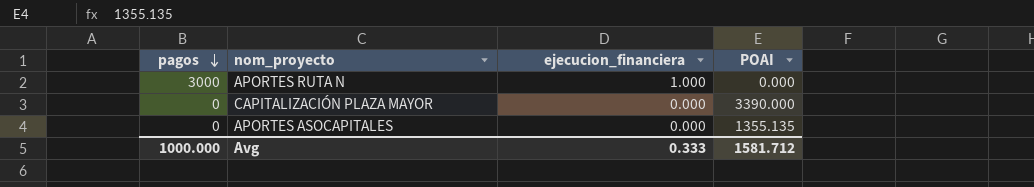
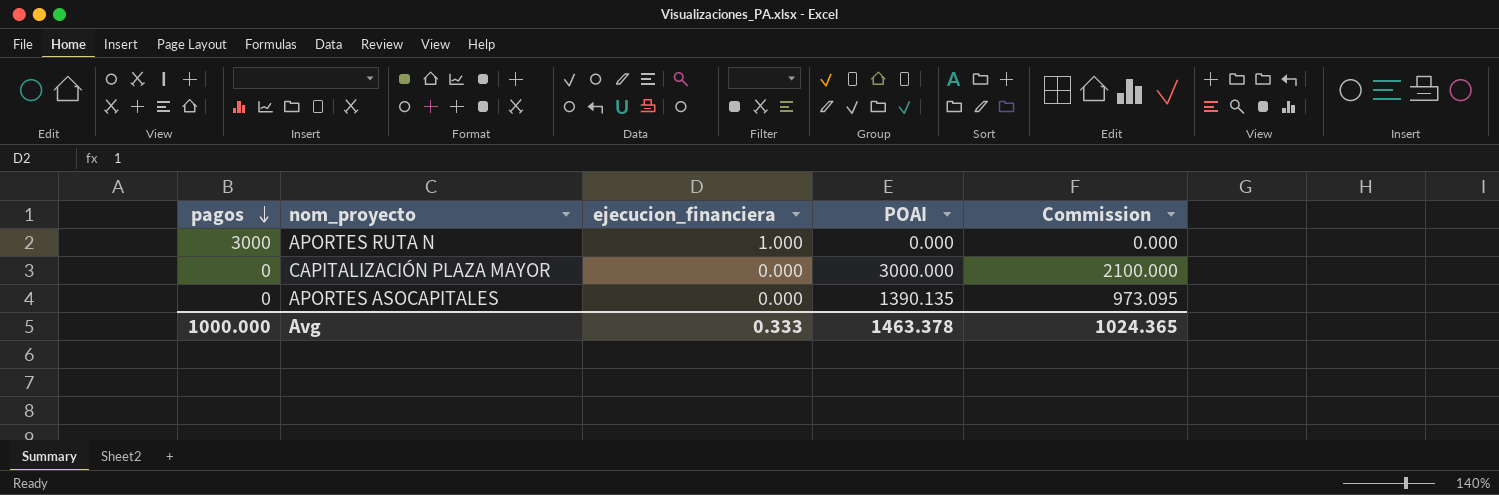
column Commission | formula: none -> [POAI] * 0.7
CAPITALIZACIÓN PLAZA MAYOR | POAI: 3390.000 -> 3000.000
APORTES ASOCAPITALES | POAI: 1355.135 -> 1390.135
Avg | POAI: 1581.712 -> 1463.378

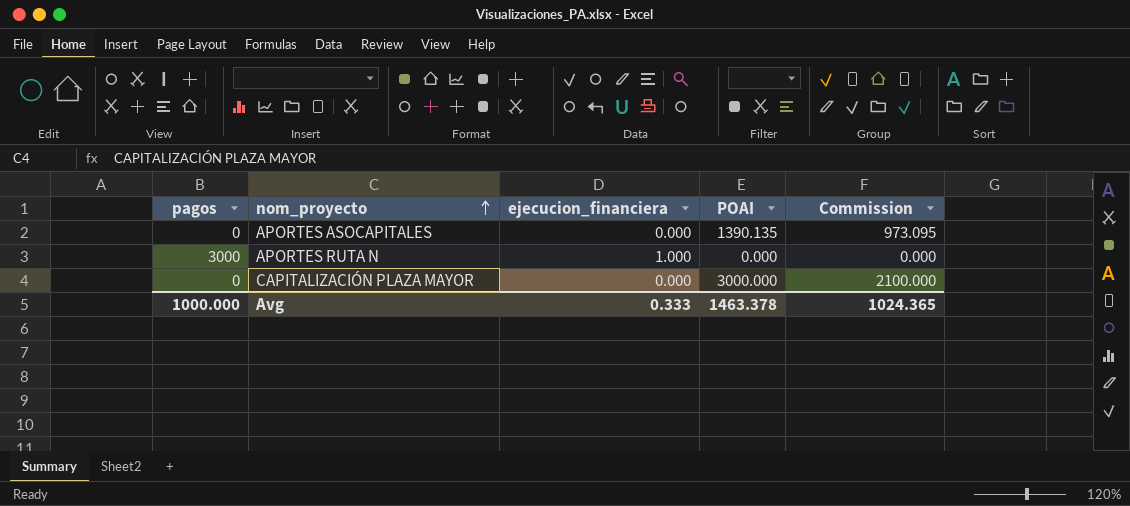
row order: pagos descending -> nom_proyecto ascending

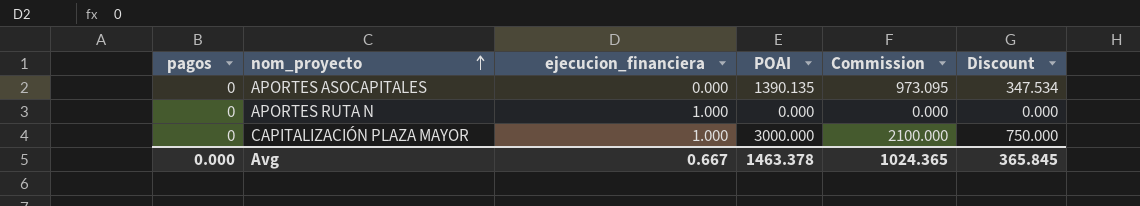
column Discount | formula: none -> [POAI] * 0.25
APORTES RUTA N | pagos: 3000 -> 0
CAPITALIZACIÓN PLAZA MAYOR | ejecucion_financiera: 0.000 -> 1.000
Avg | pagos: 1000.000 -> 0.000
Avg | ejecucion_financiera: 0.333 -> 0.667

